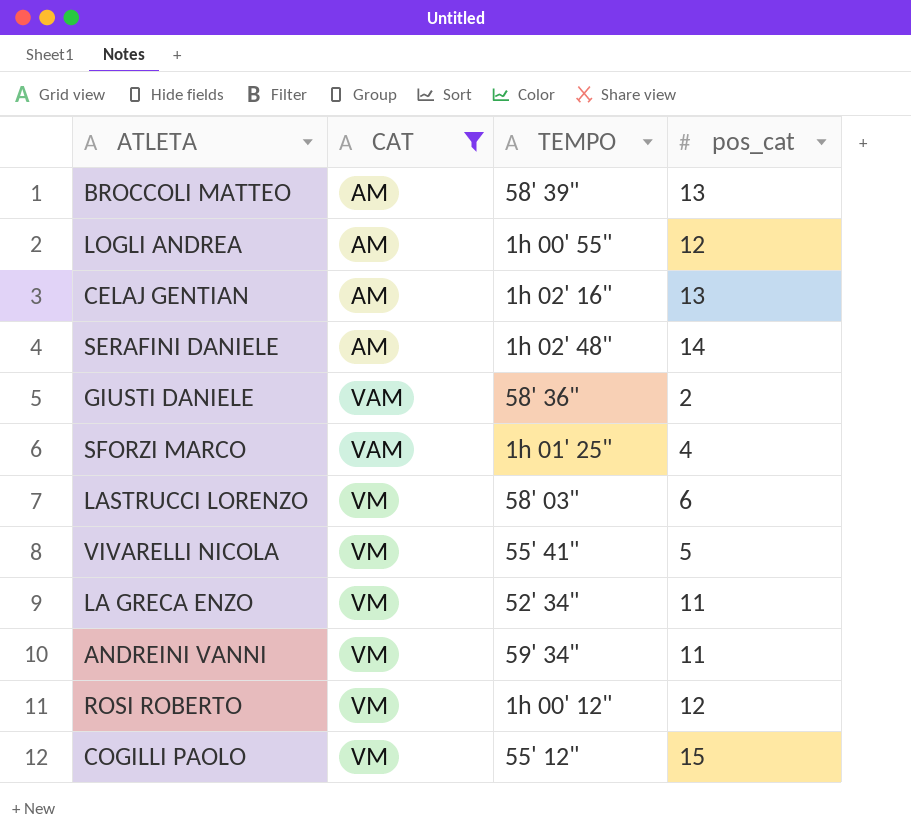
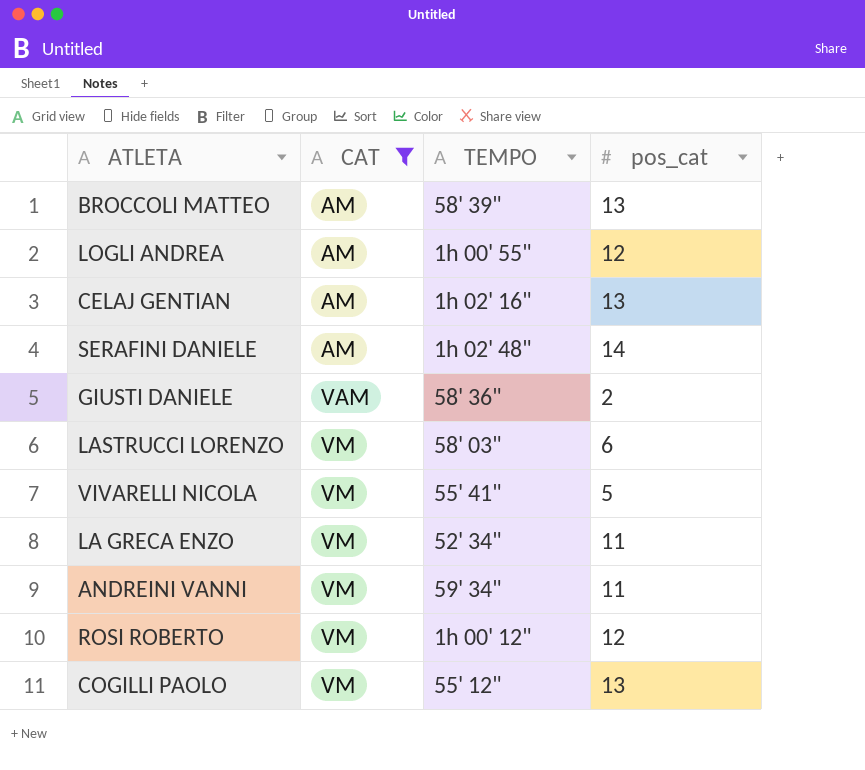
row SFORZI MARCO: VAM | 1h 01' 25" | 4 -> none
COGILLI PAOLO | pos_cat: 15 -> 13

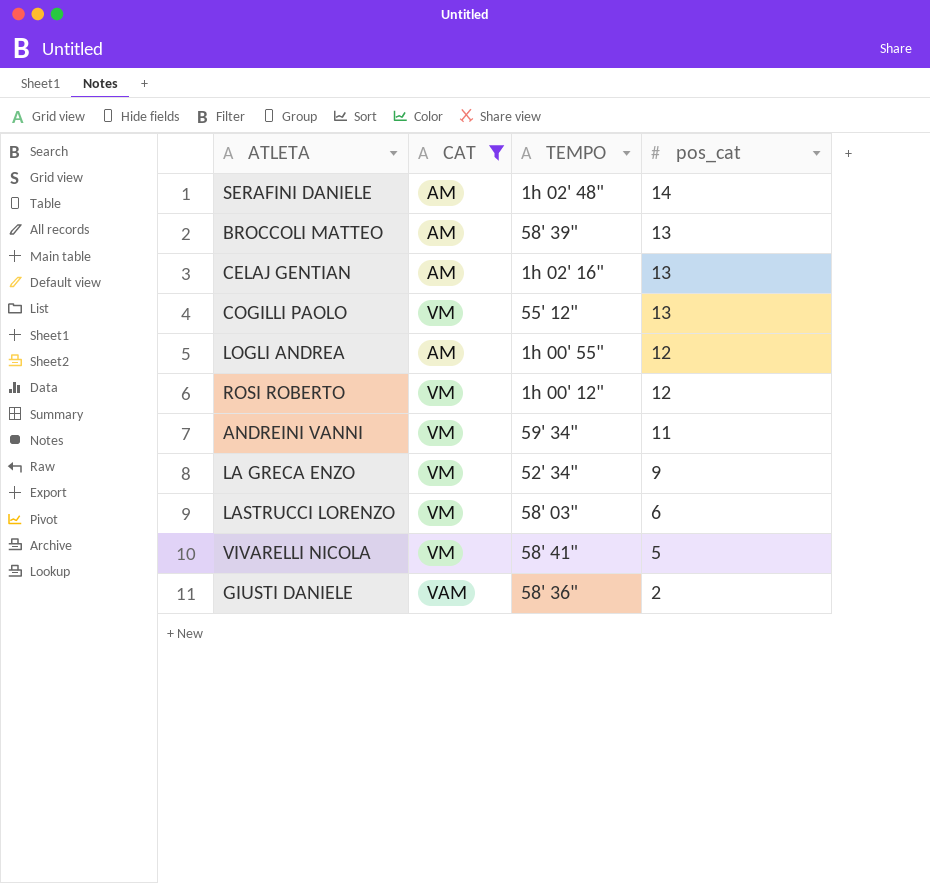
row order: CAT ascending -> pos_cat descending
LA GRECA ENZO | pos_cat: 11 -> 9
VIVARELLI NICOLA | TEMPO: 55' 41" -> 58' 41"

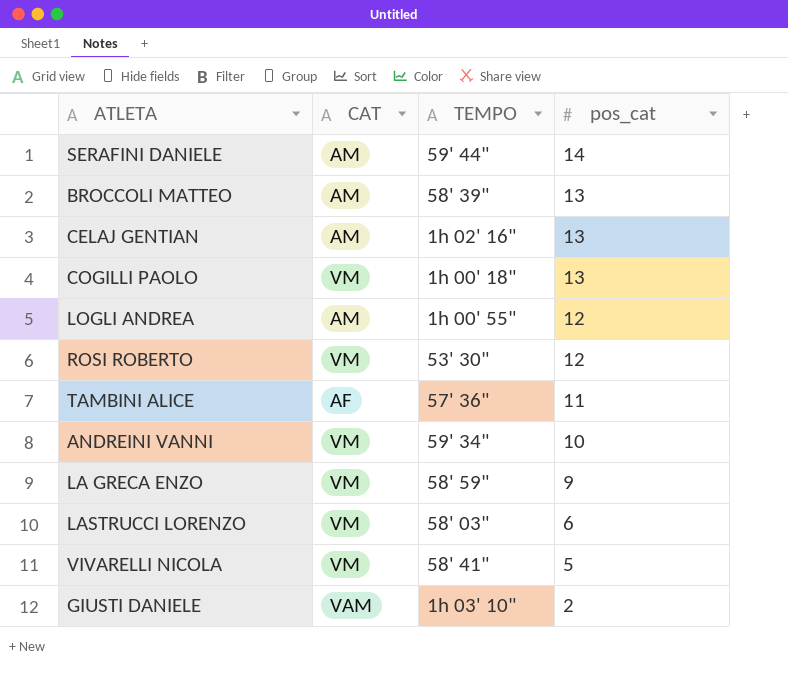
filter: CAT != AF -> none
SERAFINI DANIELE | TEMPO: 1h 02' 48" -> 59' 44"
COGILLI PAOLO | TEMPO: 55' 12" -> 1h 00' 18"
ROSI ROBERTO | TEMPO: 1h 00' 12" -> 53' 30"
ANDREINI VANNI | pos_cat: 11 -> 10
LA GRECA ENZO | TEMPO: 52' 34" -> 58' 59"
GIUSTI DANIELE | TEMPO: 58' 36" -> 1h 03' 10"

